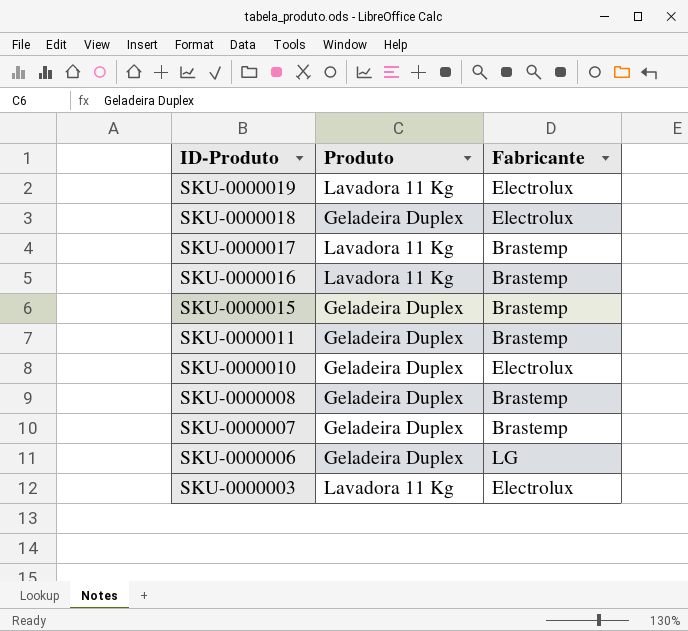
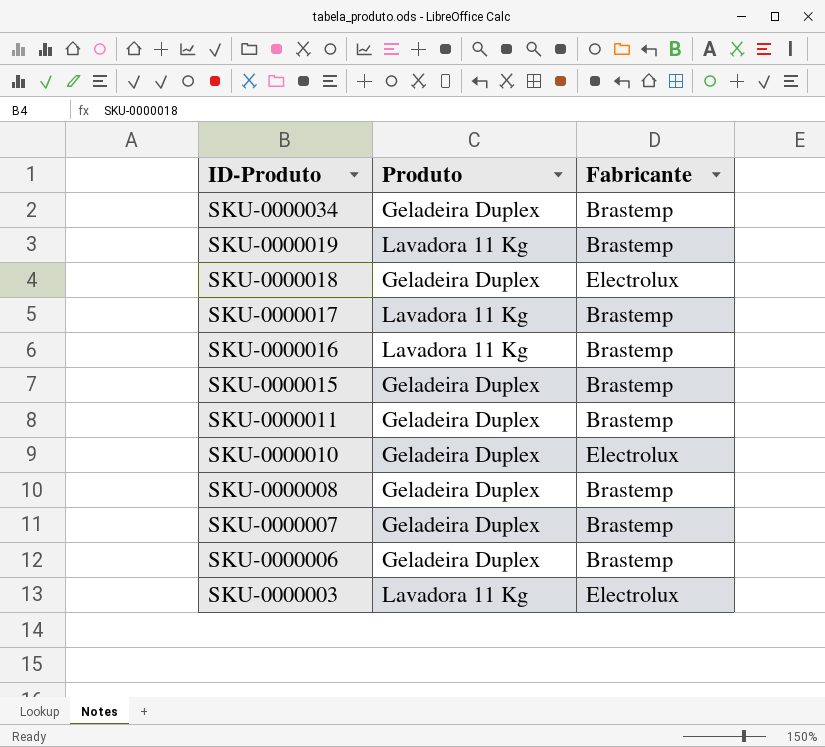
row SKU-0000034: none -> Geladeira Duplex | Brastemp
SKU-0000019 | Fabricante: Electrolux -> Brastemp
SKU-0000006 | Fabricante: LG -> Brastemp

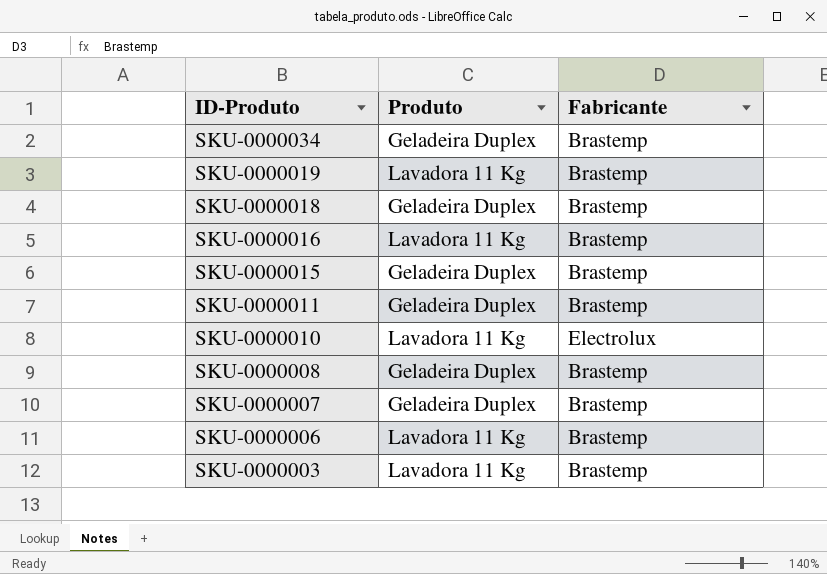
row SKU-0000017: Lavadora 11 Kg | Brastemp -> none
SKU-0000018 | Fabricante: Electrolux -> Brastemp
SKU-0000010 | Produto: Geladeira Duplex -> Lavadora 11 Kg
SKU-0000006 | Produto: Geladeira Duplex -> Lavadora 11 Kg
SKU-0000003 | Fabricante: Electrolux -> Brastemp

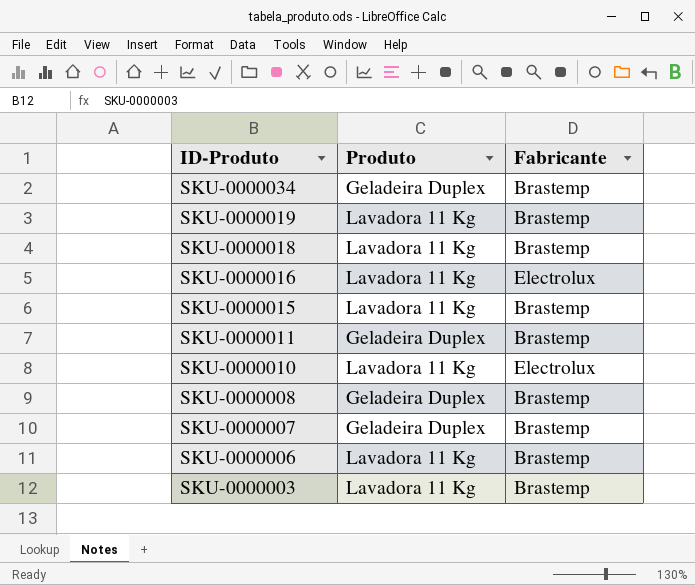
SKU-0000018 | Produto: Geladeira Duplex -> Lavadora 11 Kg
SKU-0000016 | Fabricante: Brastemp -> Electrolux
SKU-0000015 | Produto: Geladeira Duplex -> Lavadora 11 Kg

